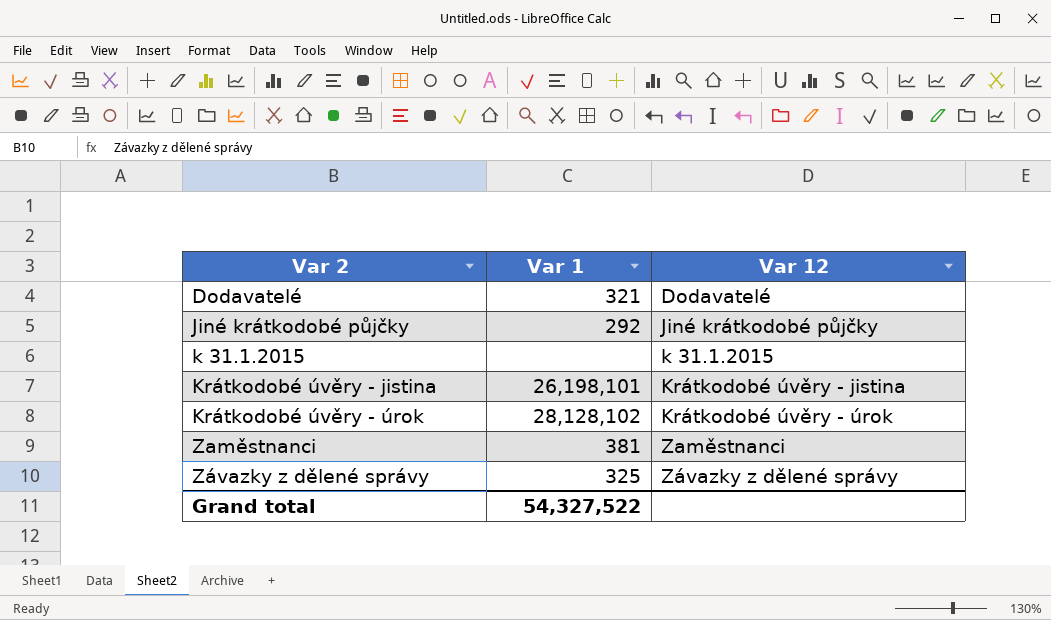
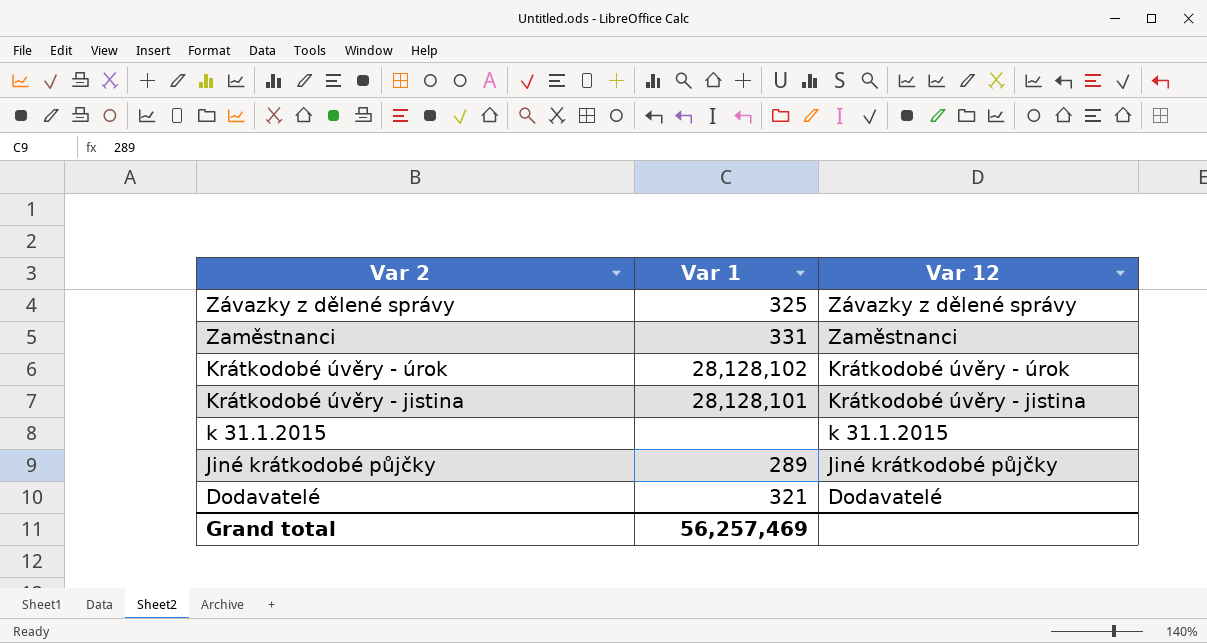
row order: Var 2 ascending -> Var 2 descending
Zaměstnanci | Var 1: 381 -> 331
Krátkodobé úvěry - jistina | Var 1: 26,198,101 -> 28,128,101
Jiné krátkodobé půjčky | Var 1: 292 -> 289
Grand total | Var 1: 54,327,522 -> 56,257,469

